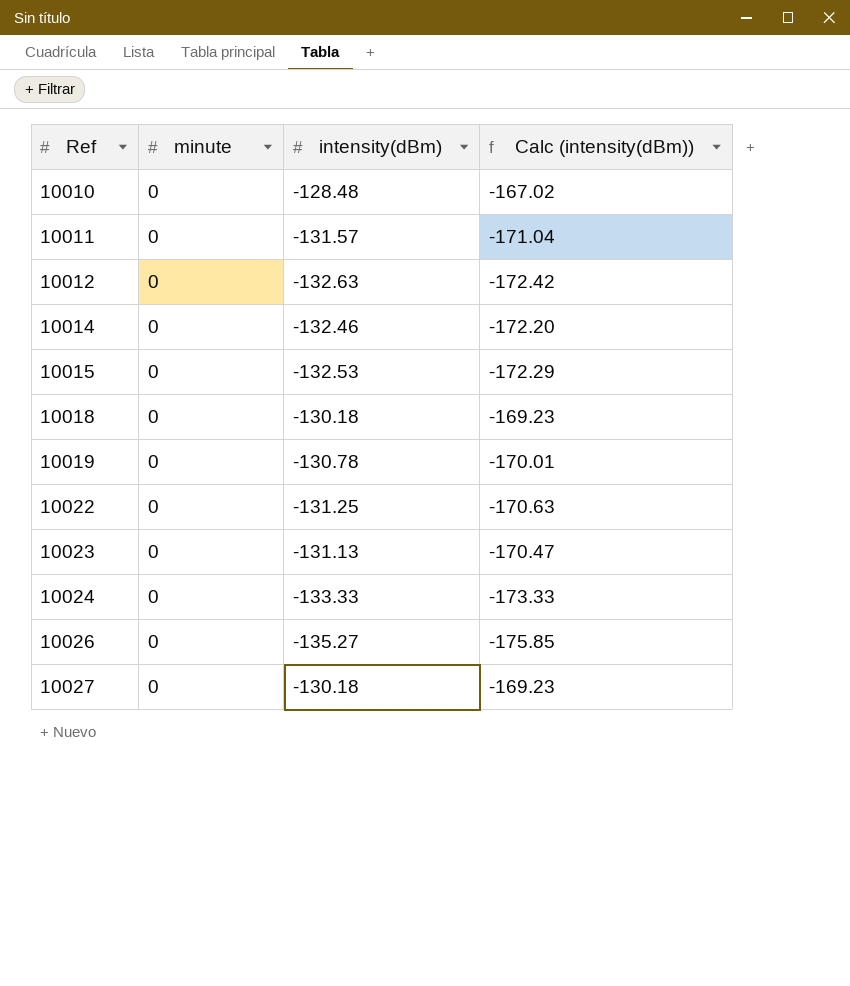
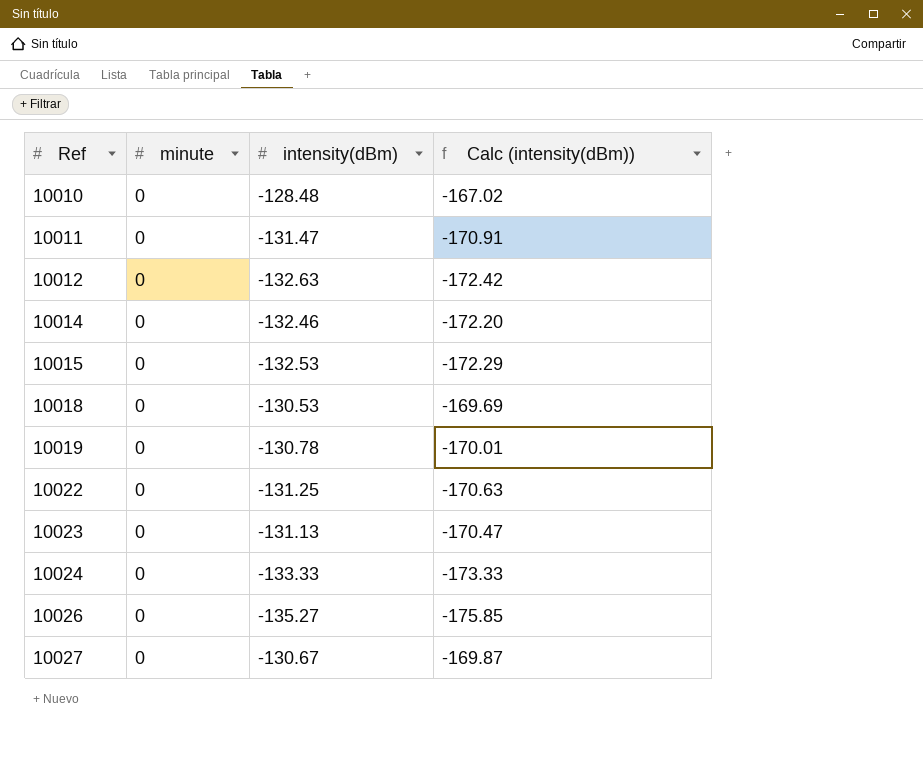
10011 | intensity(dBm): -131.57 -> -131.47
10011 | Calc (intensity(dBm)): -171.04 -> -170.91
10018 | intensity(dBm): -130.18 -> -130.53
10018 | Calc (intensity(dBm)): -169.23 -> -169.69
10027 | intensity(dBm): -130.18 -> -130.67
10027 | Calc (intensity(dBm)): -169.23 -> -169.87

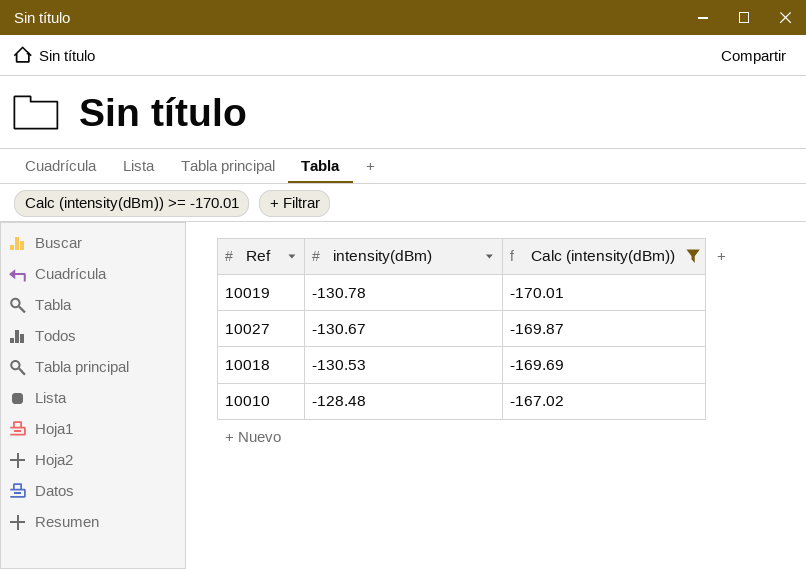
filter: none -> Calc (intensity(dBm)) >= -170.01
row order: Ref ascending -> intensity(dBm) ascending
column minute | position: 2 -> none

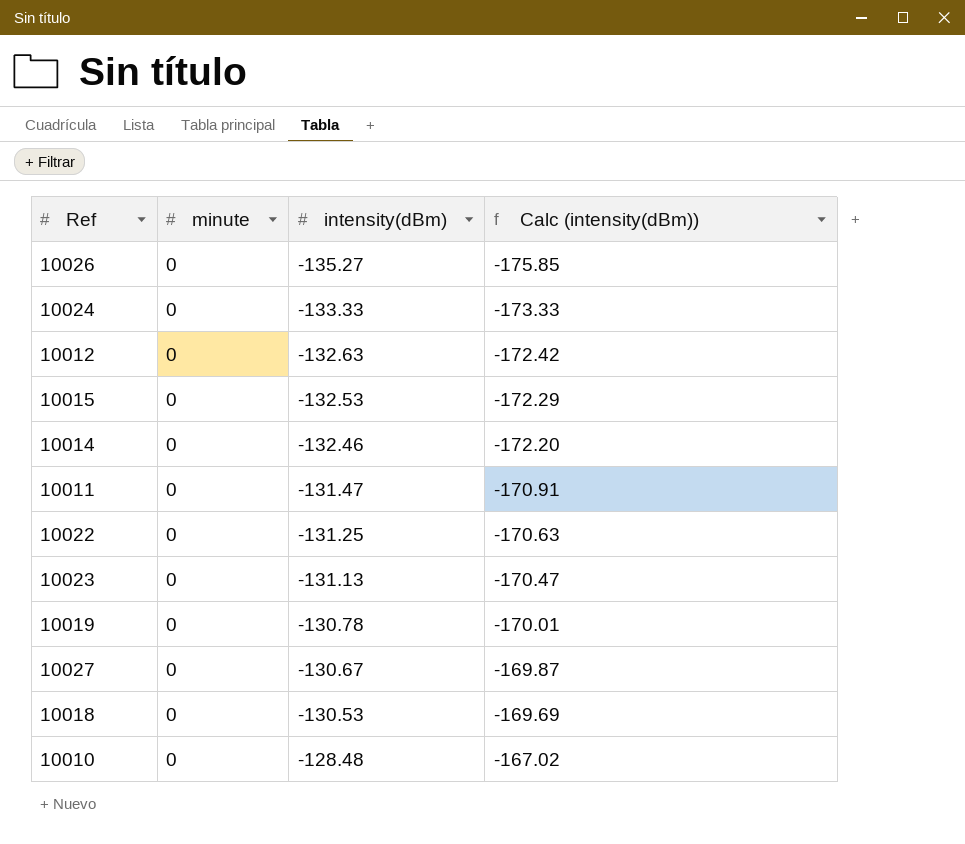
filter: Calc (intensity(dBm)) >= -170.01 -> none
column minute | position: none -> 2

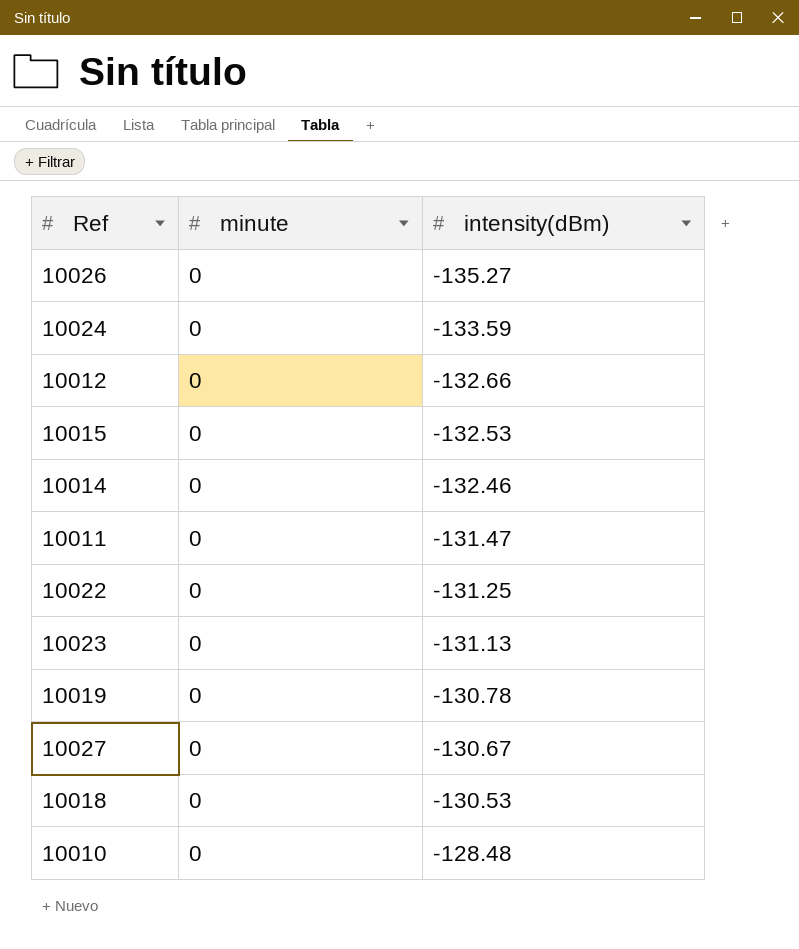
column Calc (intensity(dBm)) | formula: [intensity(dBm)] * 1.3 -> none
10024 | intensity(dBm): -133.33 -> -133.59
10012 | intensity(dBm): -132.63 -> -132.66

